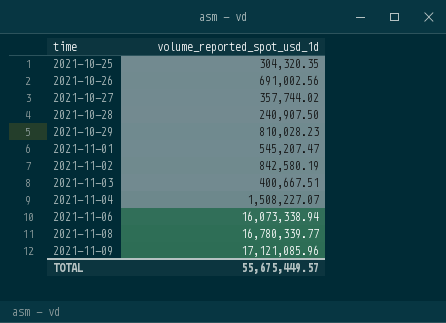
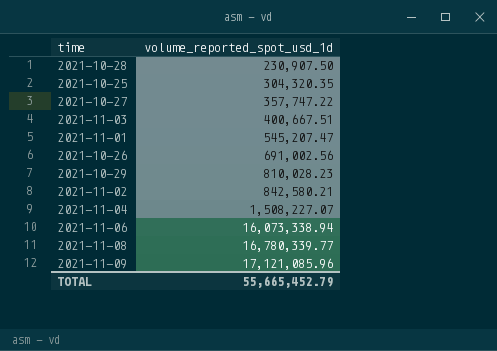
row order: time ascending -> volume_reported_spot_usd_1d ascending
2021-10-28 | volume_reported_spot_usd_1d: 240,907.50 -> 230,907.50
2021-10-27 | volume_reported_spot_usd_1d: 357,744.02 -> 357,747.22
2021-11-02 | volume_reported_spot_usd_1d: 842,580.19 -> 842,580.21
TOTAL | volume_reported_spot_usd_1d: 55,675,449.57 -> 55,665,452.79

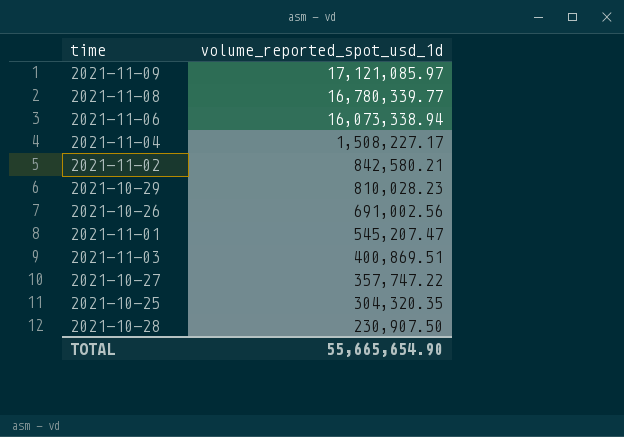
row order: volume_reported_spot_usd_1d ascending -> volume_reported_spot_usd_1d descending
2021-11-09 | volume_reported_spot_usd_1d: 17,121,085.96 -> 17,121,085.97
2021-11-04 | volume_reported_spot_usd_1d: 1,508,227.07 -> 1,508,227.17
2021-11-03 | volume_reported_spot_usd_1d: 400,667.51 -> 400,869.51
TOTAL | volume_reported_spot_usd_1d: 55,665,452.79 -> 55,665,654.90

